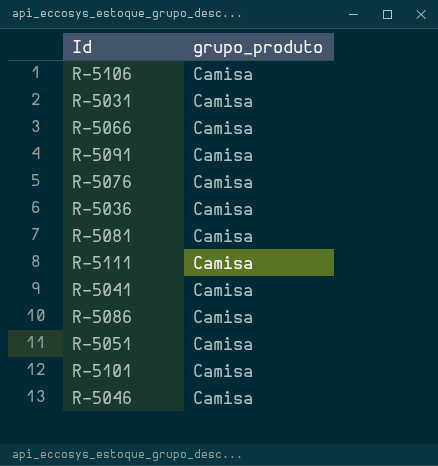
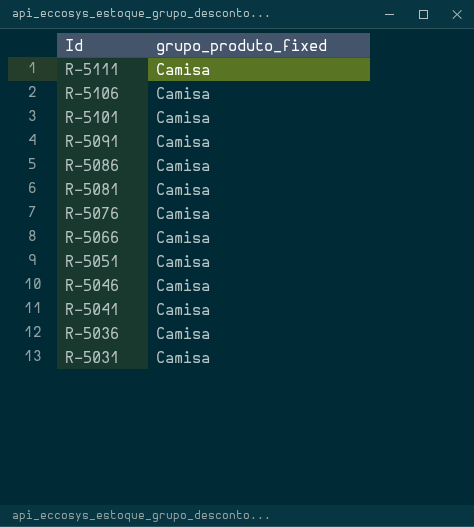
row order: none -> Id descending
column name: grupo_produto -> grupo_produto_fixed

